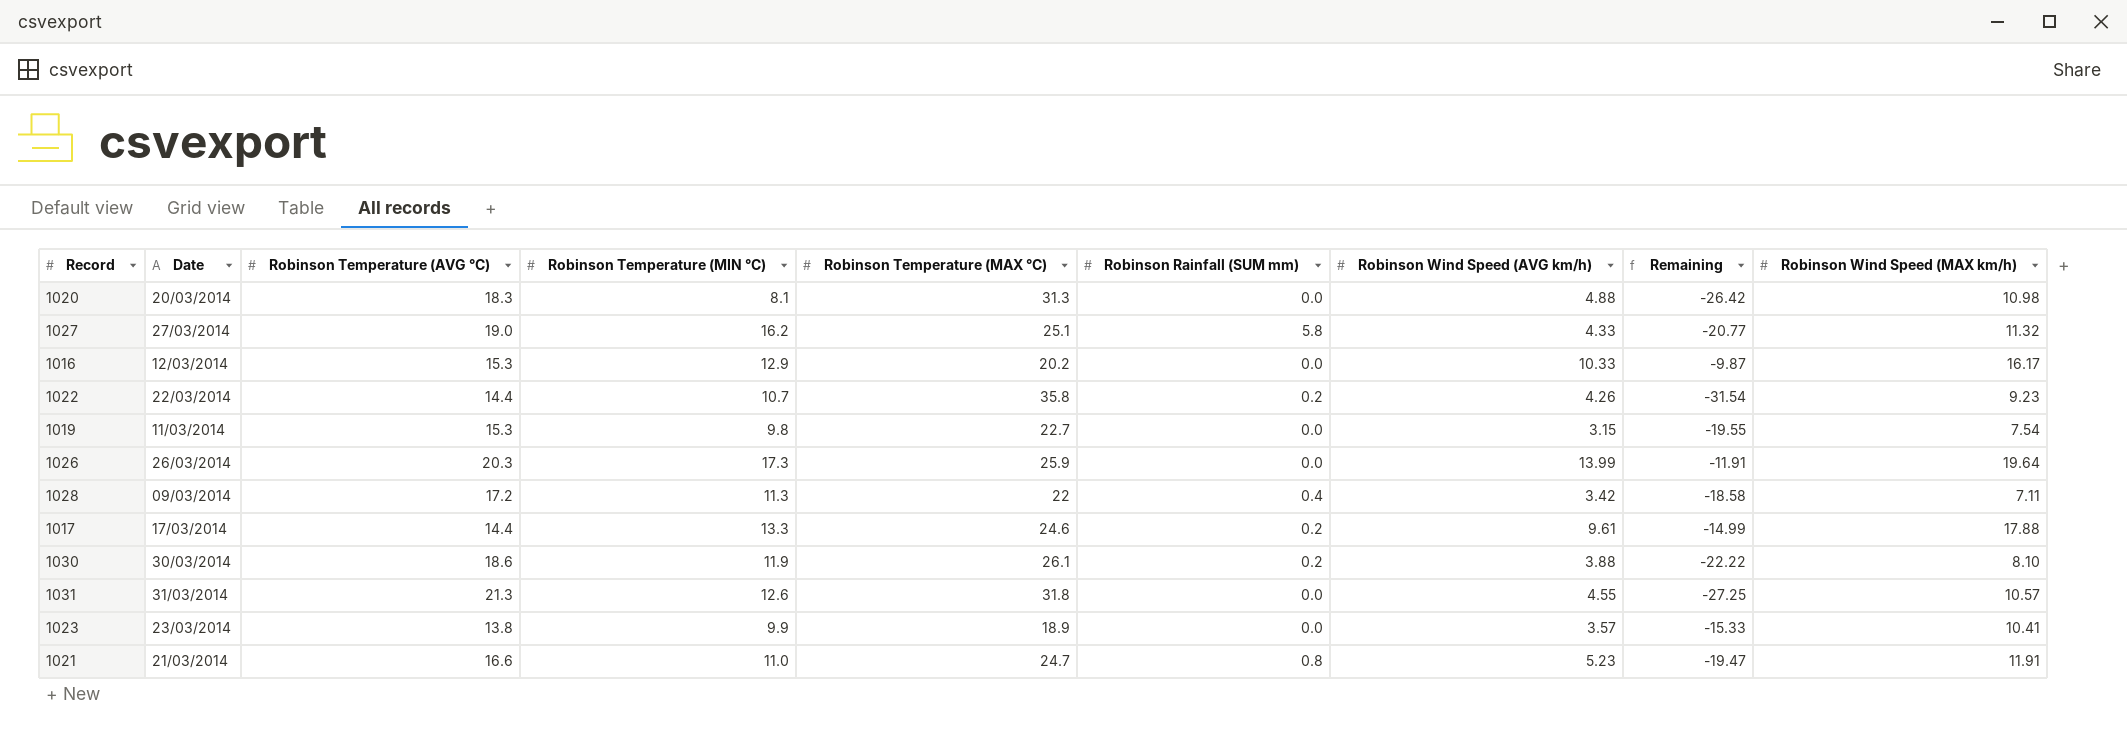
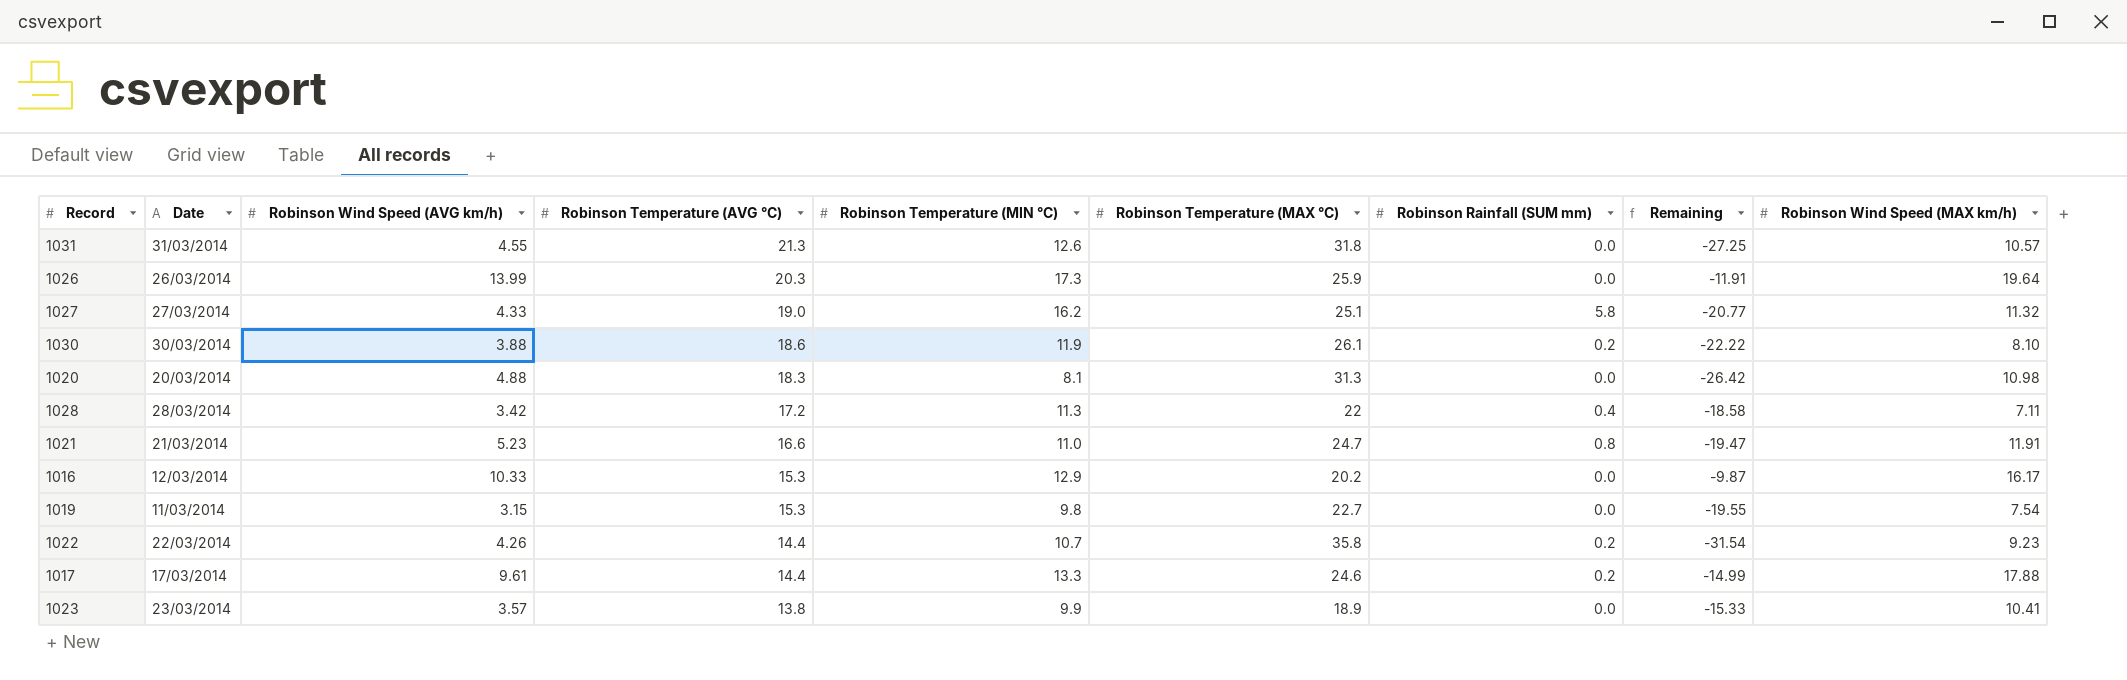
row order: none -> Robinson Temperature (AVG °C) descending
column Robinson Wind Speed (AVG km/h) | position: 7 -> 3
1028 | Date: 09/03/2014 -> 28/03/2014

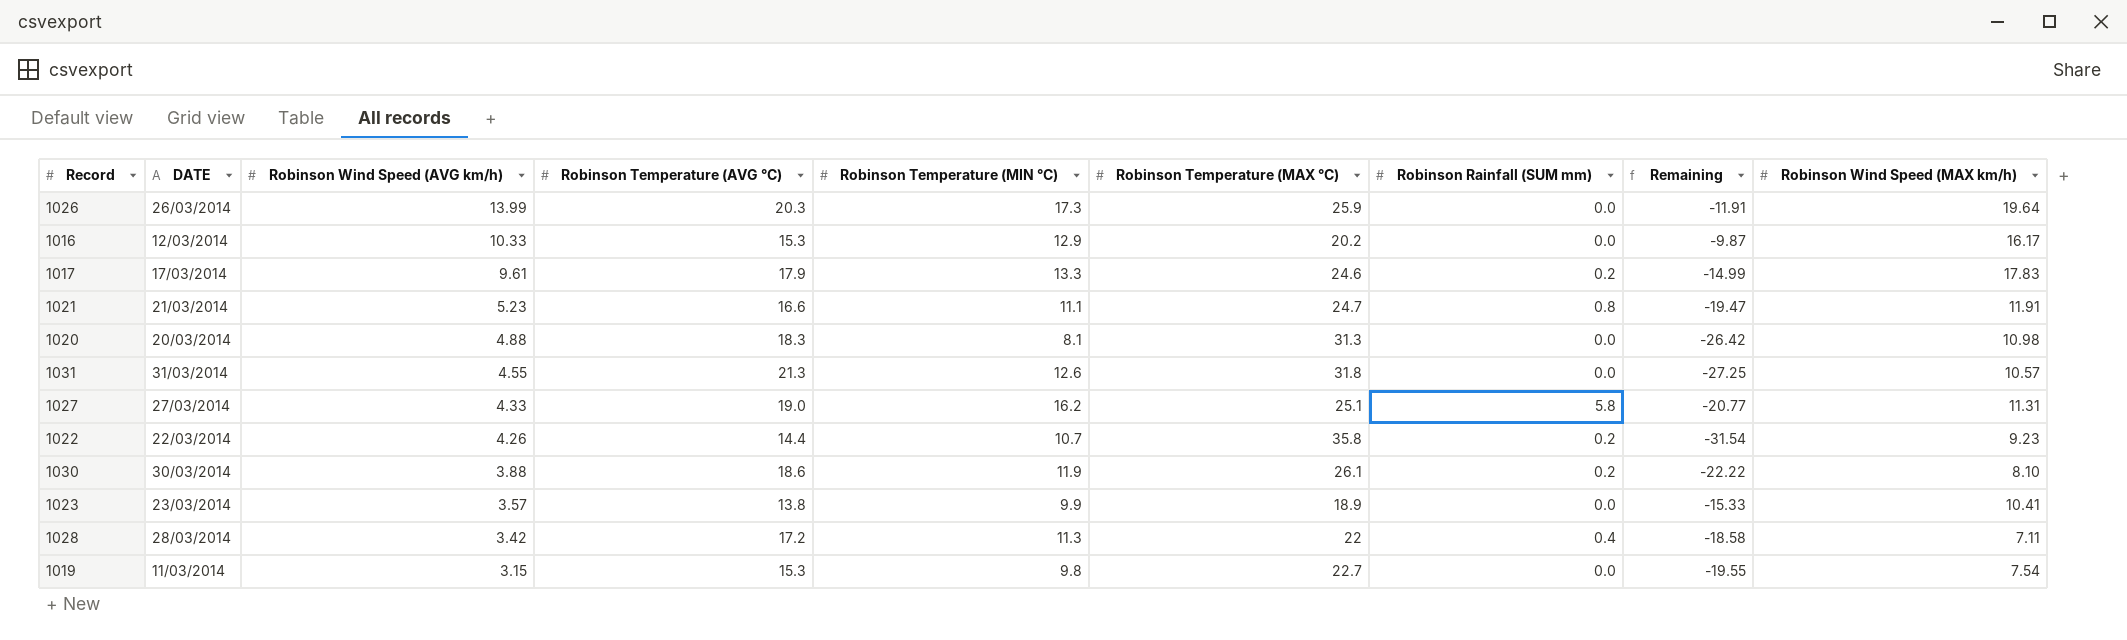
row order: Robinson Temperature (AVG °C) descending -> Robinson Wind Speed (AVG km/h) descending
column name: Date -> DATE
1017 | Robinson Temperature (AVG °C): 14.4 -> 17.9
1017 | Robinson Wind Speed (MAX km/h): 17.88 -> 17.83
1021 | Robinson Temperature (MIN °C): 11.0 -> 11.1
1027 | Robinson Wind Speed (MAX km/h): 11.32 -> 11.31

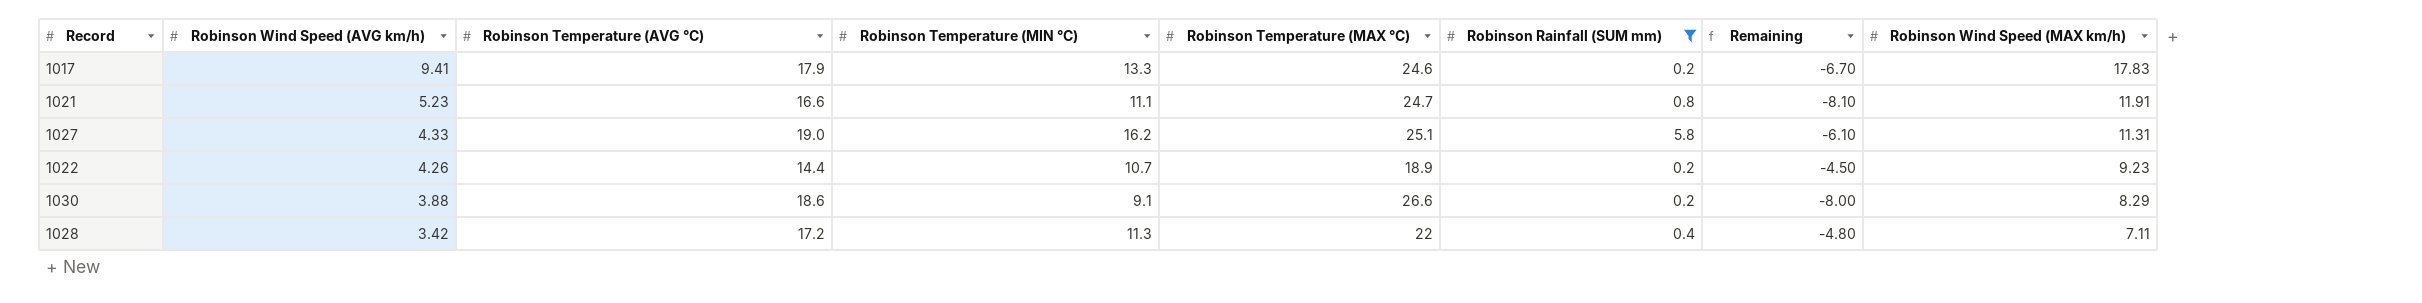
filter: none -> Robinson Rainfall (SUM mm) != 0.0
column DATE | position: 2 -> none
column Remaining | formula: [Robinson Wind Speed (AVG km/h)] - [Robinson Temperature (MAX °C)] -> [Robinson Temperature (AVG °C)] - [Robinson Temperature (MAX °C)]
1017 | Robinson Wind Speed (AVG km/h): 9.61 -> 9.41
1022 | Robinson Temperature (MAX °C): 35.8 -> 18.9
1030 | Robinson Temperature (MIN °C): 11.9 -> 9.1
1030 | Robinson Temperature (MAX °C): 26.1 -> 26.6
1030 | Robinson Wind Speed (MAX km/h): 8.10 -> 8.29

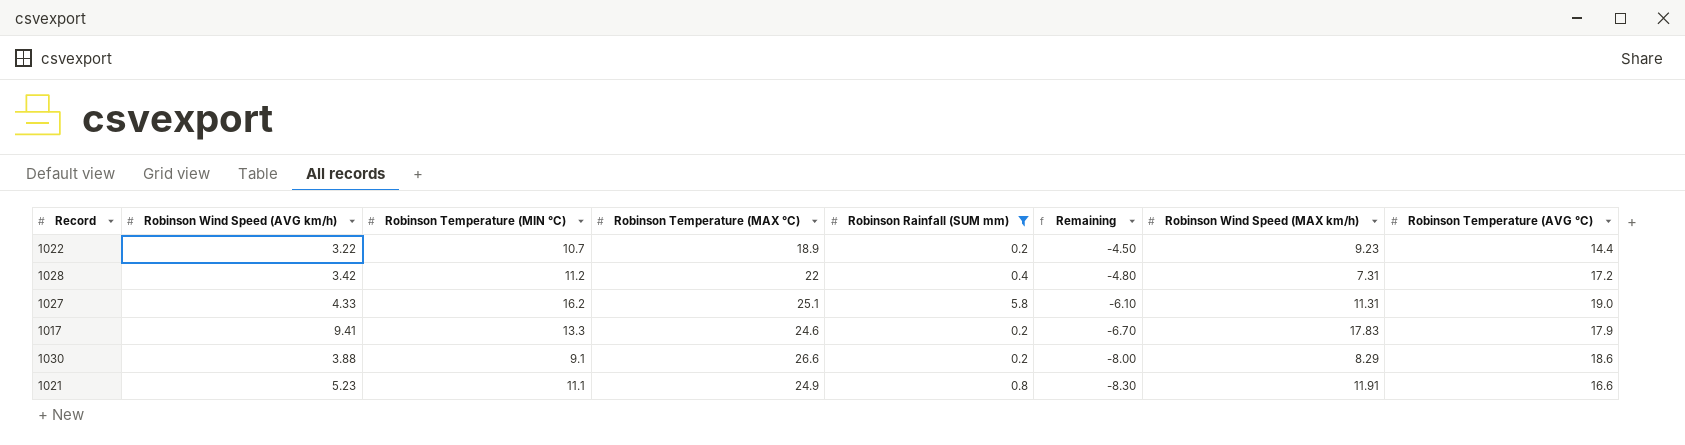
row order: Robinson Wind Speed (AVG km/h) descending -> Remaining descending
column Robinson Temperature (AVG °C) | position: 3 -> 8
1022 | Robinson Wind Speed (AVG km/h): 4.26 -> 3.22
1028 | Robinson Temperature (MIN °C): 11.3 -> 11.2
1028 | Robinson Wind Speed (MAX km/h): 7.11 -> 7.31
1021 | Robinson Temperature (MAX °C): 24.7 -> 24.9
1021 | Remaining: -8.10 -> -8.30

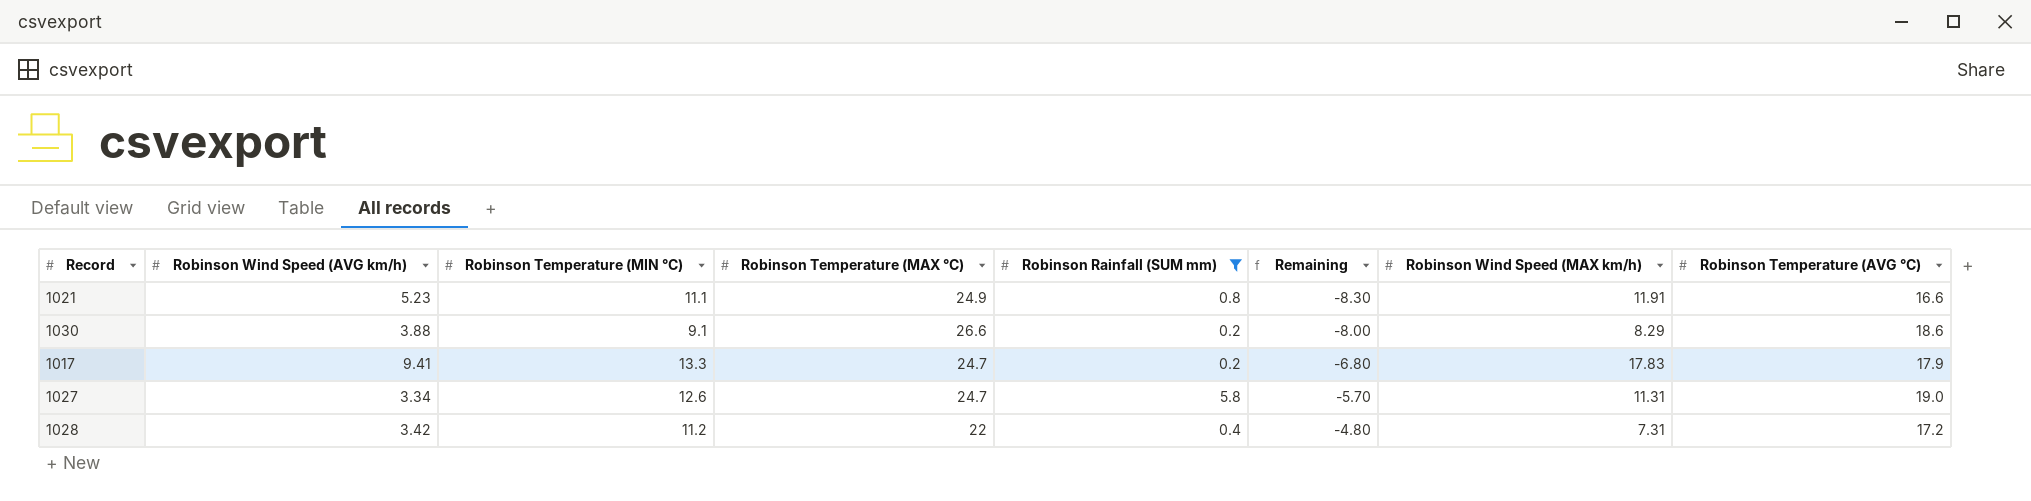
row order: Remaining descending -> Remaining ascending
row 1022: 3.22 | 10.7 | 18.9 | 0.2 | -4.50 | 9.23 | 14.4 -> none
1017 | Robinson Temperature (MAX °C): 24.6 -> 24.7
1017 | Remaining: -6.70 -> -6.80
1027 | Robinson Wind Speed (AVG km/h): 4.33 -> 3.34
1027 | Robinson Temperature (MIN °C): 16.2 -> 12.6
1027 | Robinson Temperature (MAX °C): 25.1 -> 24.7
1027 | Remaining: -6.10 -> -5.70

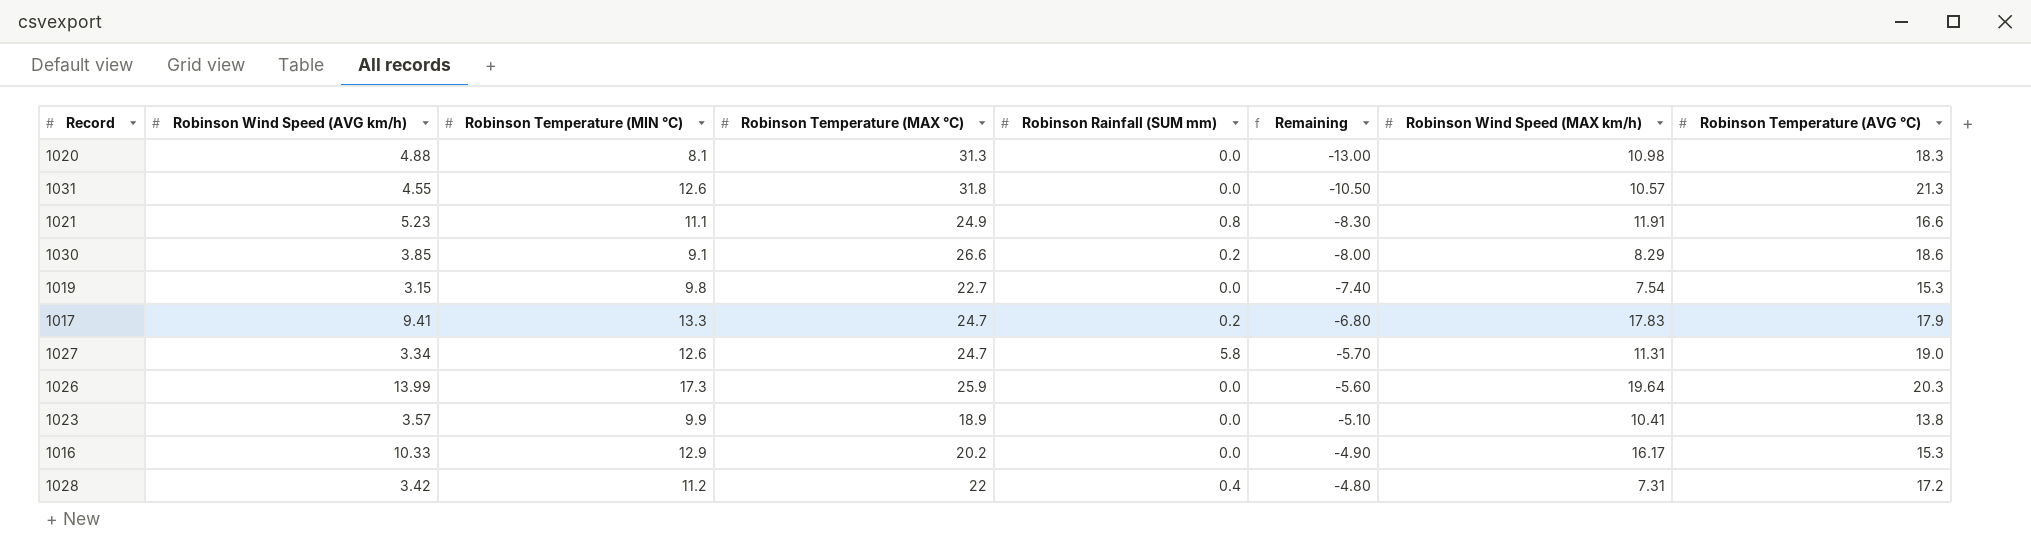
filter: Robinson Rainfall (SUM mm) != 0.0 -> none
1030 | Robinson Wind Speed (AVG km/h): 3.88 -> 3.85

